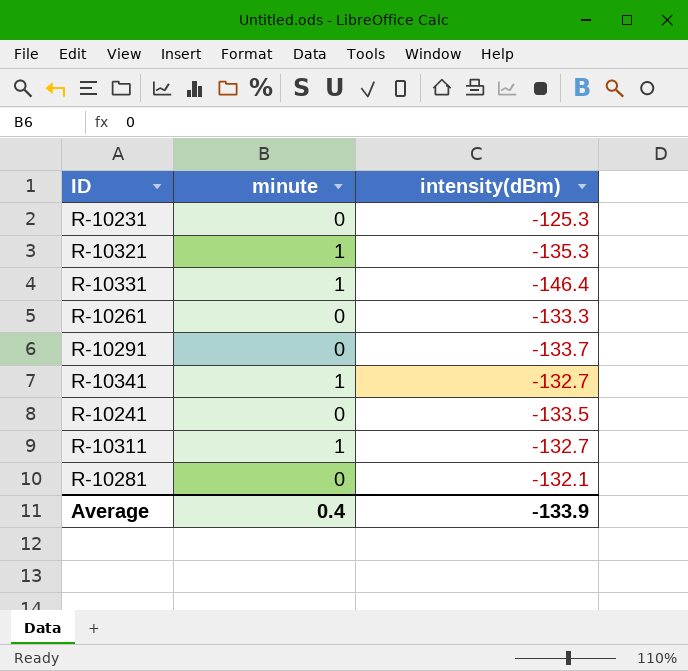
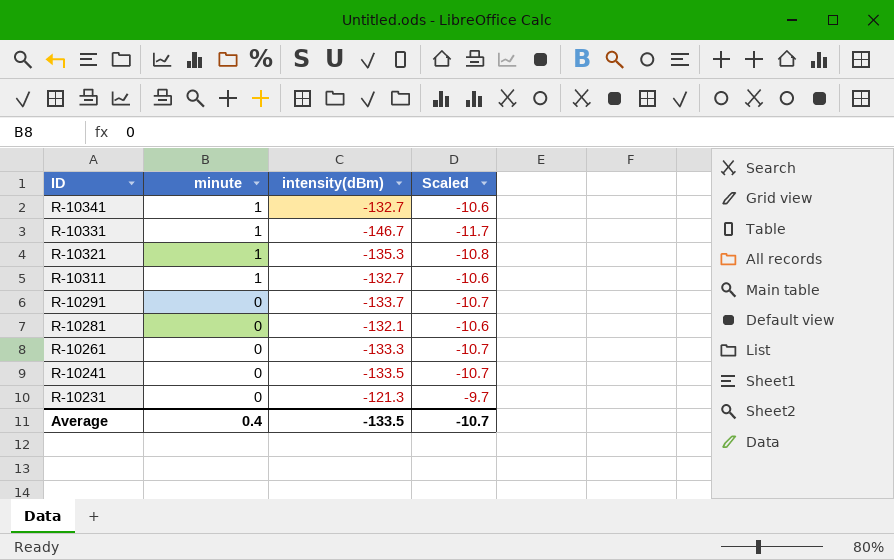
row order: none -> ID descending
column Scaled | formula: none -> [intensity(dBm)] * 0.08
R-10331 | intensity(dBm): -146.4 -> -146.7
R-10231 | intensity(dBm): -125.3 -> -121.3
Average | intensity(dBm): -133.9 -> -133.5

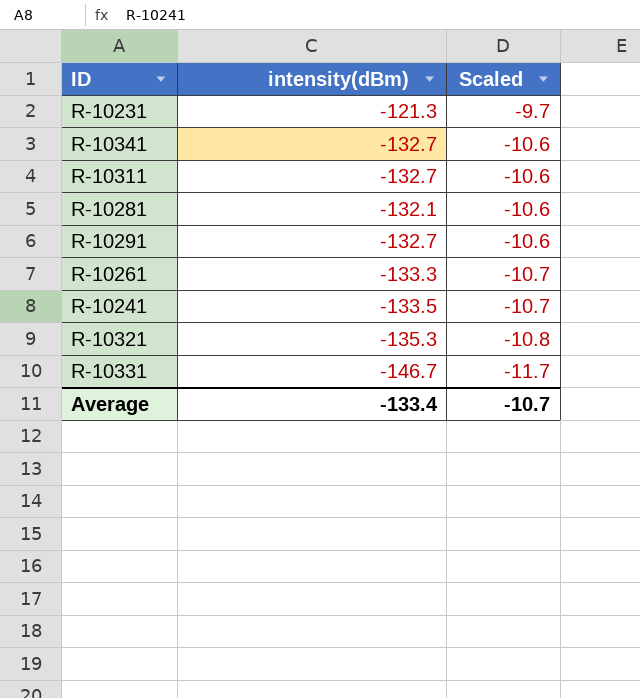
row order: ID descending -> Scaled descending
column minute | position: 2 -> none
R-10291 | intensity(dBm): -133.7 -> -132.7
R-10291 | Scaled: -10.7 -> -10.6
Average | intensity(dBm): -133.5 -> -133.4

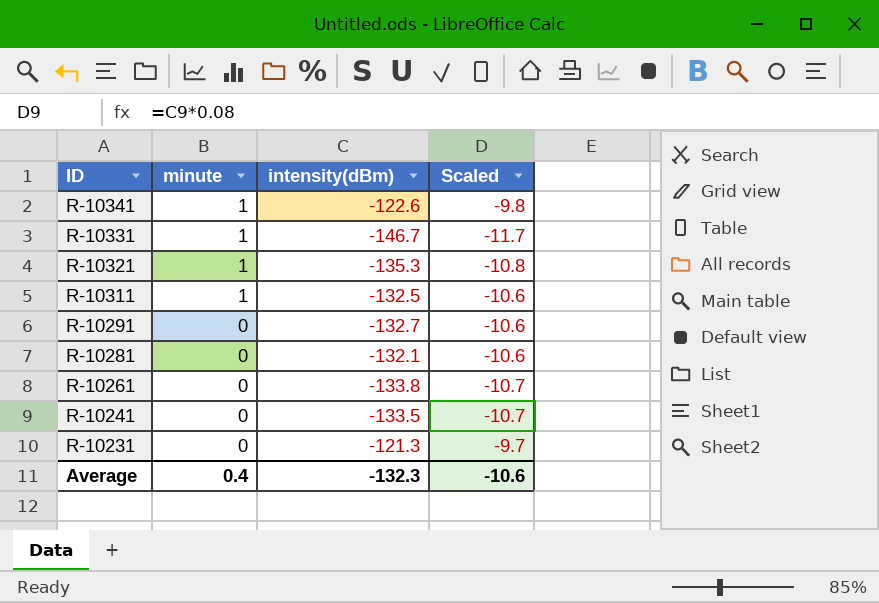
row order: Scaled descending -> ID descending
column minute | position: none -> 2
R-10341 | intensity(dBm): -132.7 -> -122.6
R-10341 | Scaled: -10.6 -> -9.8
R-10311 | intensity(dBm): -132.7 -> -132.5
R-10261 | intensity(dBm): -133.3 -> -133.8
Average | intensity(dBm): -133.4 -> -132.3
Average | Scaled: -10.7 -> -10.6

